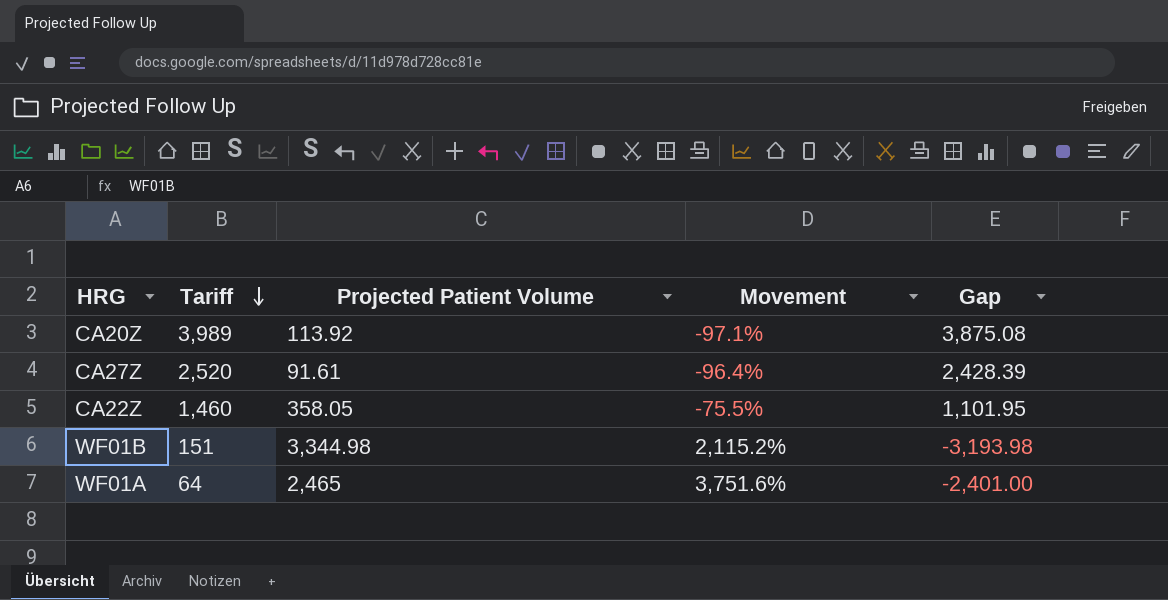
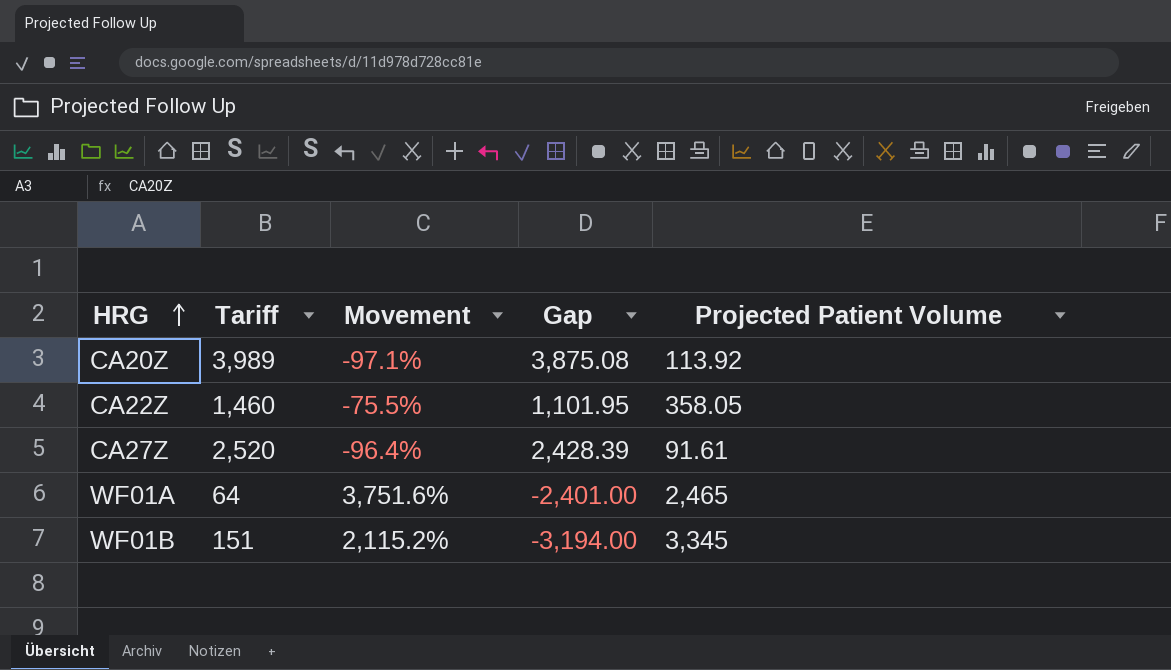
row order: Tariff descending -> HRG ascending
column Projected Patient Volume | position: 3 -> 5
WF01B | Gap: -3,193.98 -> -3,194.00
WF01B | Projected Patient Volume: 3,344.98 -> 3,345

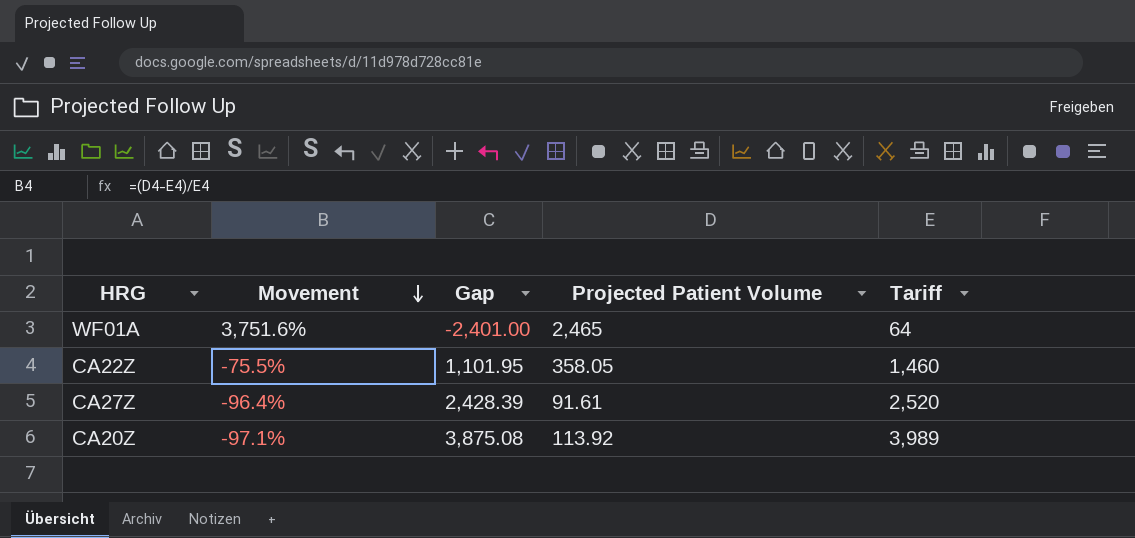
row order: HRG ascending -> Movement descending
column Tariff | position: 2 -> 5
row WF01B: 151 | 2,115.2% | -3,194.00 | 3,345 -> none

